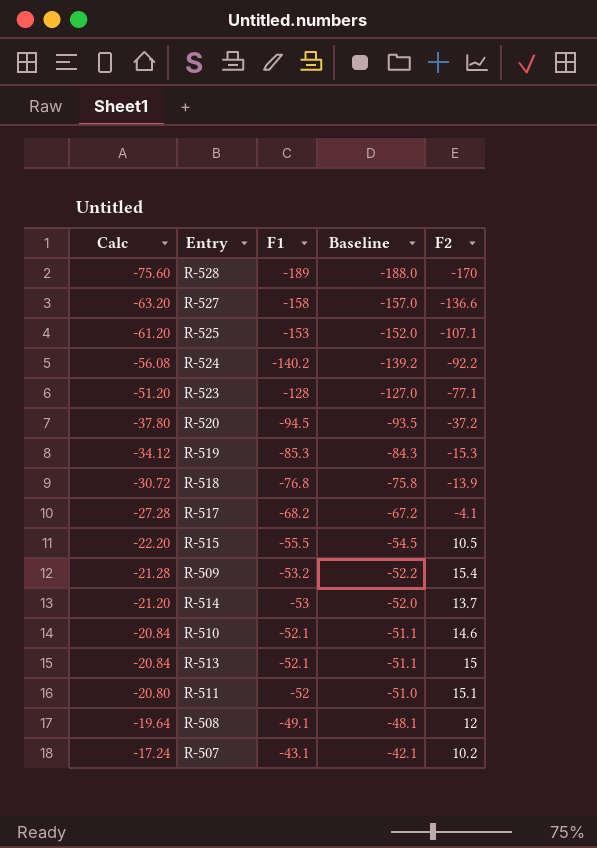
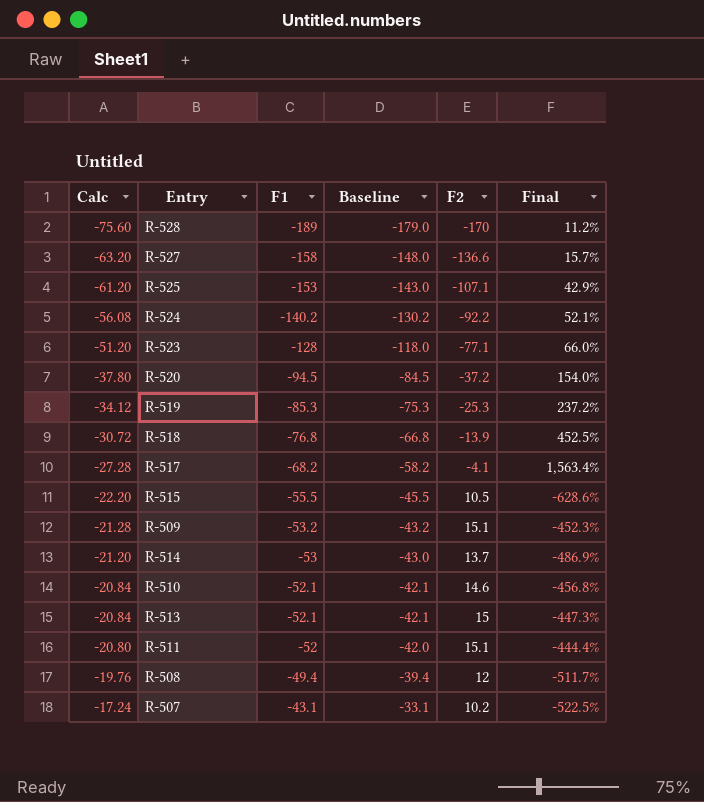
column Baseline | formula: [F1] + 1 -> [F1] + 10
column Final | formula: none -> ([F1] - [F2]) / [F2]
R-519 | F2: -15.3 -> -25.3
R-509 | F2: 15.4 -> 15.1
R-508 | Calc: -19.64 -> -19.76
R-508 | F1: -49.1 -> -49.4

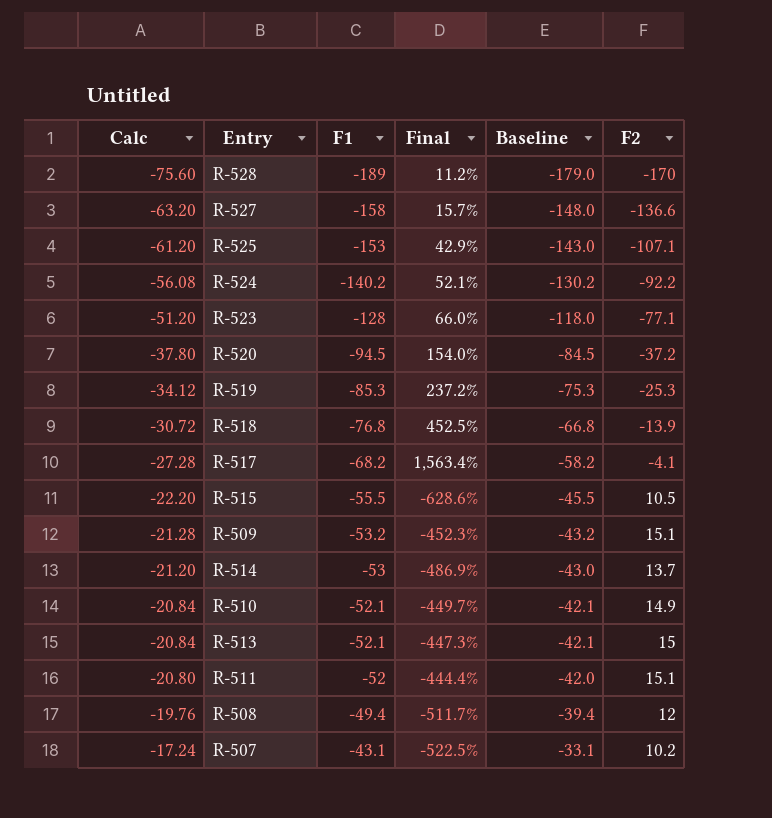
column Final | position: 6 -> 4
R-510 | Final: -456.8% -> -449.7%
R-510 | F2: 14.6 -> 14.9

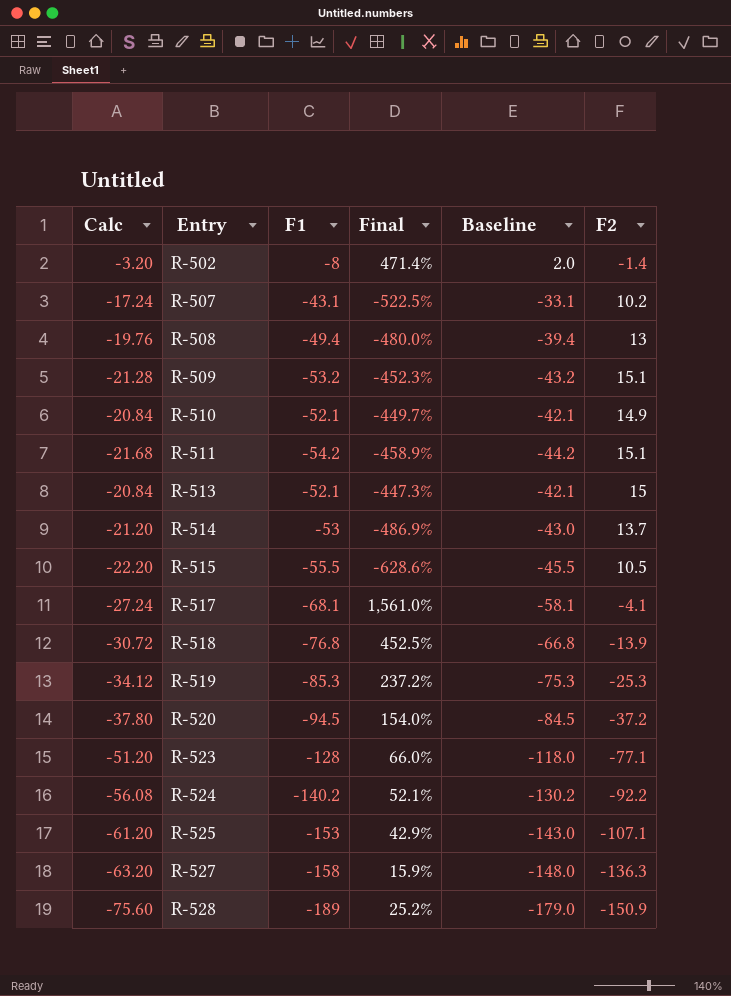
row order: Calc ascending -> Entry ascending
row R-502: none -> -3.20 | -8 | 471.4% | 2.0 | -1.4
R-508 | Final: -511.7% -> -480.0%
R-508 | F2: 12 -> 13
R-511 | Calc: -20.80 -> -21.68
R-511 | F1: -52 -> -54.2
R-511 | Final: -444.4% -> -458.9%
R-511 | Baseline: -42.0 -> -44.2
R-517 | Calc: -27.28 -> -27.24
R-517 | F1: -68.2 -> -68.1
R-517 | Final: 1,563.4% -> 1,561.0%
R-517 | Baseline: -58.2 -> -58.1
R-527 | Final: 15.7% -> 15.9%
R-527 | F2: -136.6 -> -136.3
R-528 | Final: 11.2% -> 25.2%
R-528 | F2: -170 -> -150.9

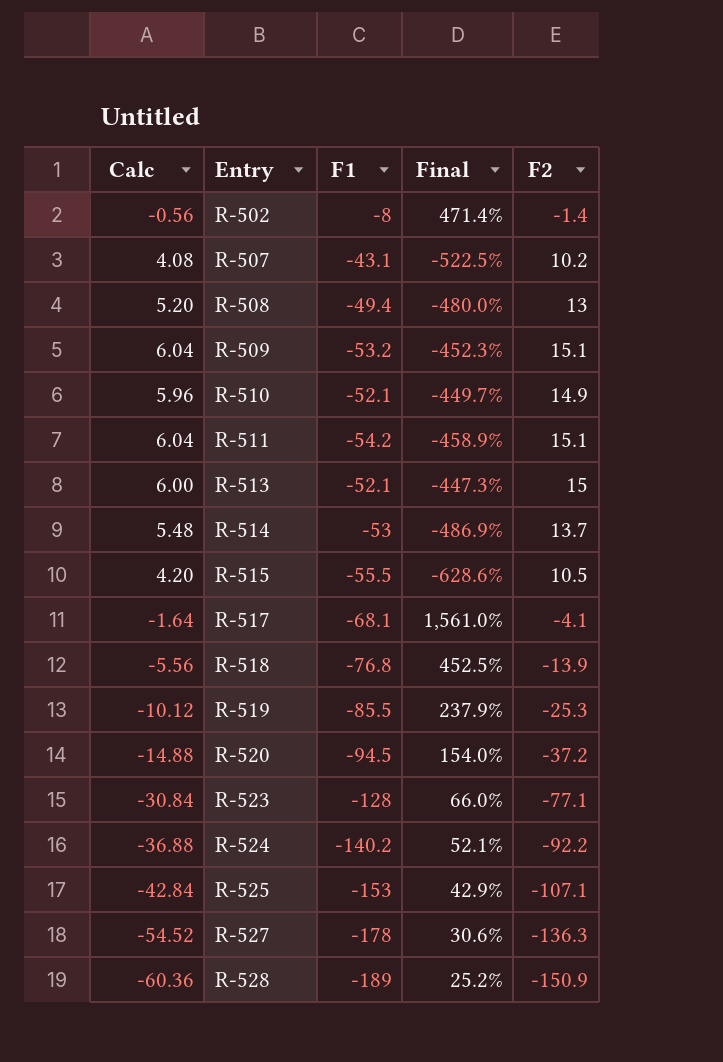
column Baseline | formula: [F1] + 10 -> none
column Calc | formula: [F1] * 0.4 -> [F2] * 0.4
R-519 | F1: -85.3 -> -85.5
R-519 | Final: 237.2% -> 237.9%
R-527 | F1: -158 -> -178
R-527 | Final: 15.9% -> 30.6%

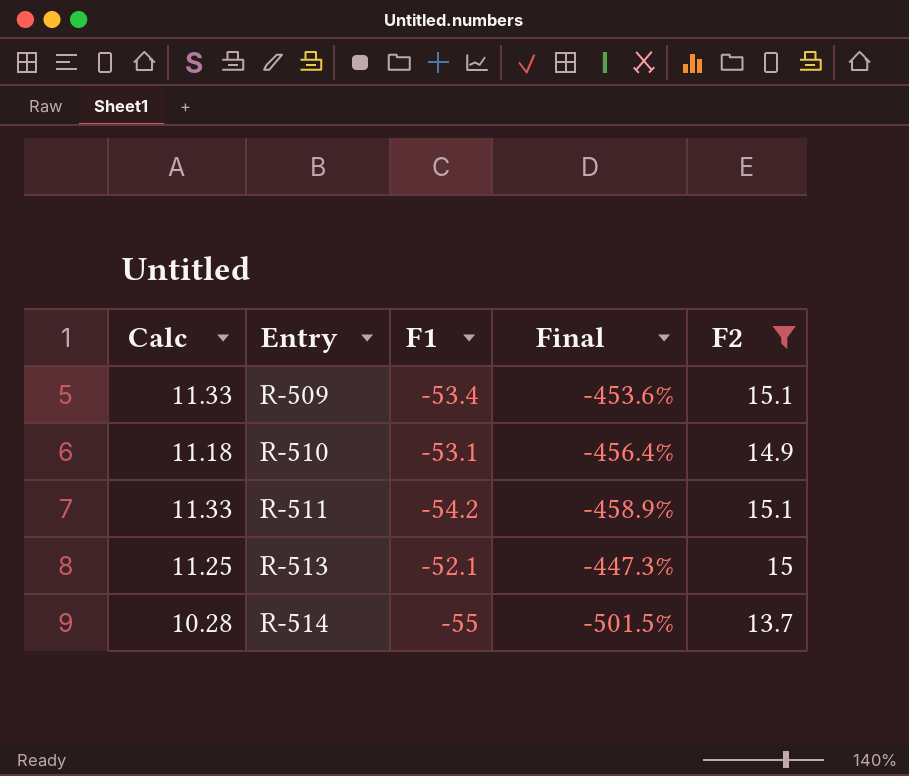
filter: none -> F2 >= 13.7
column Calc | formula: [F2] * 0.4 -> [F2] * 0.75
R-509 | F1: -53.2 -> -53.4
R-509 | Final: -452.3% -> -453.6%
R-510 | F1: -52.1 -> -53.1
R-510 | Final: -449.7% -> -456.4%
R-514 | F1: -53 -> -55
R-514 | Final: -486.9% -> -501.5%

